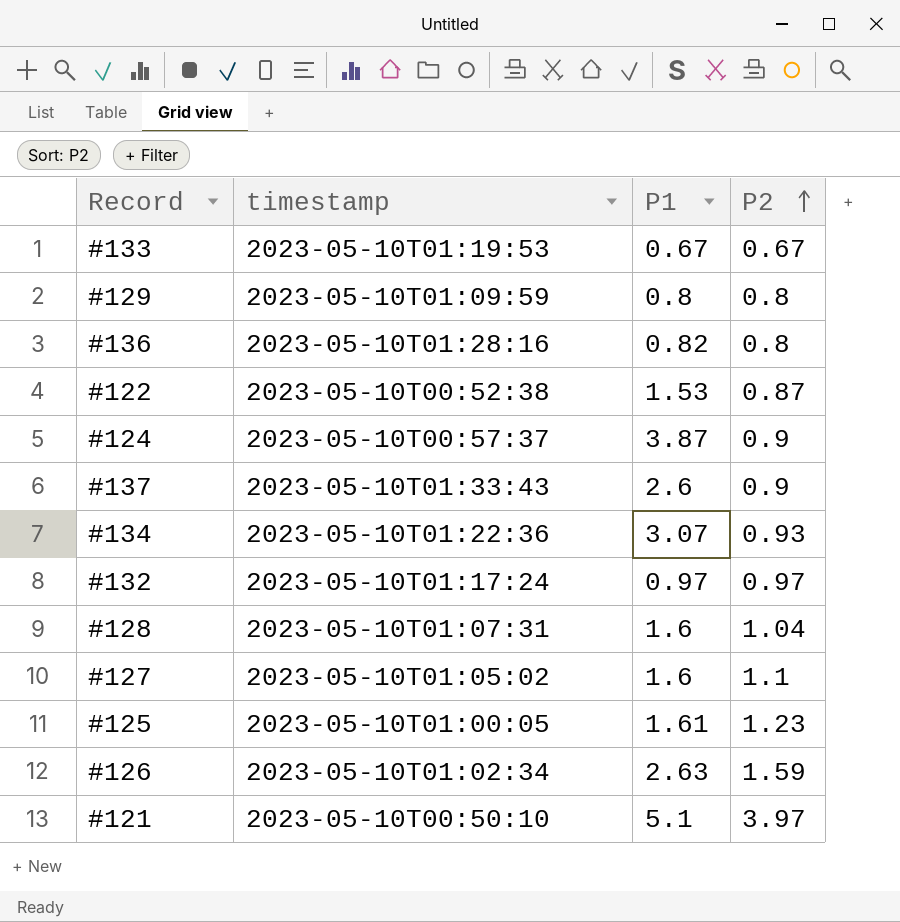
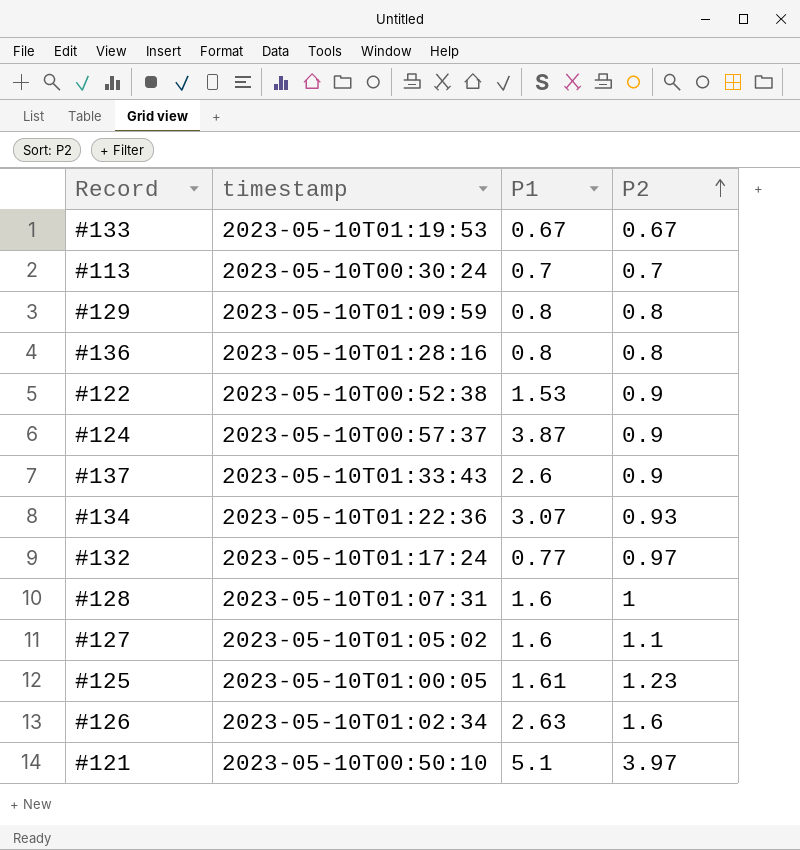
row #113: none -> 2023-05-10T00:30:24 | 0.7 | 0.7
#136 | P1: 0.82 -> 0.8
#122 | P2: 0.87 -> 0.9
#132 | P1: 0.97 -> 0.77
#128 | P2: 1.04 -> 1
#126 | P2: 1.59 -> 1.6

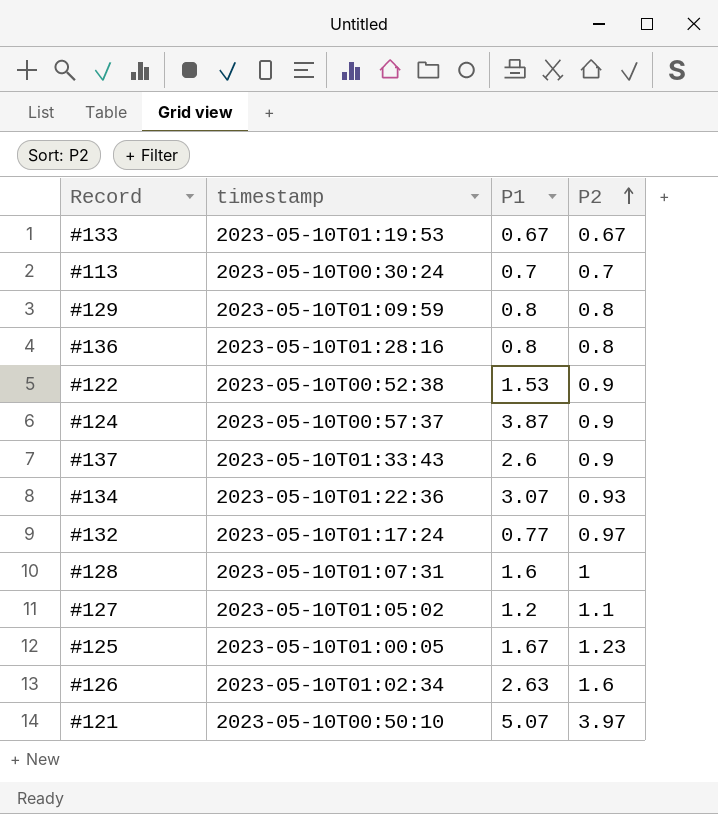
#127 | P1: 1.6 -> 1.2
#125 | P1: 1.61 -> 1.67
#121 | P1: 5.1 -> 5.07

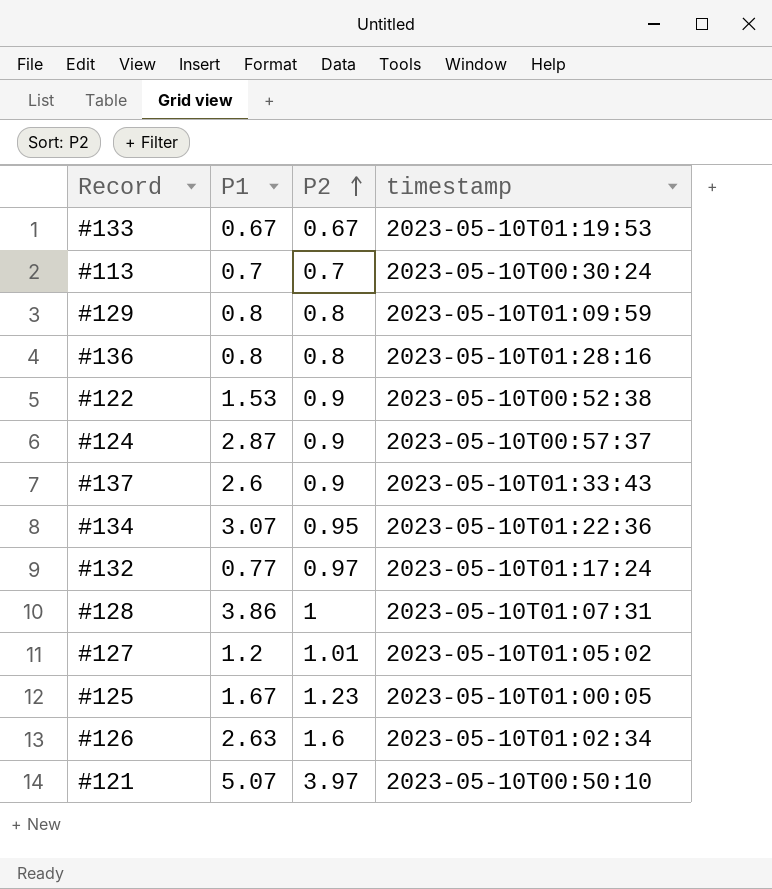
column timestamp | position: 2 -> 4
#124 | P1: 3.87 -> 2.87
#134 | P2: 0.93 -> 0.95
#128 | P1: 1.6 -> 3.86
#127 | P2: 1.1 -> 1.01

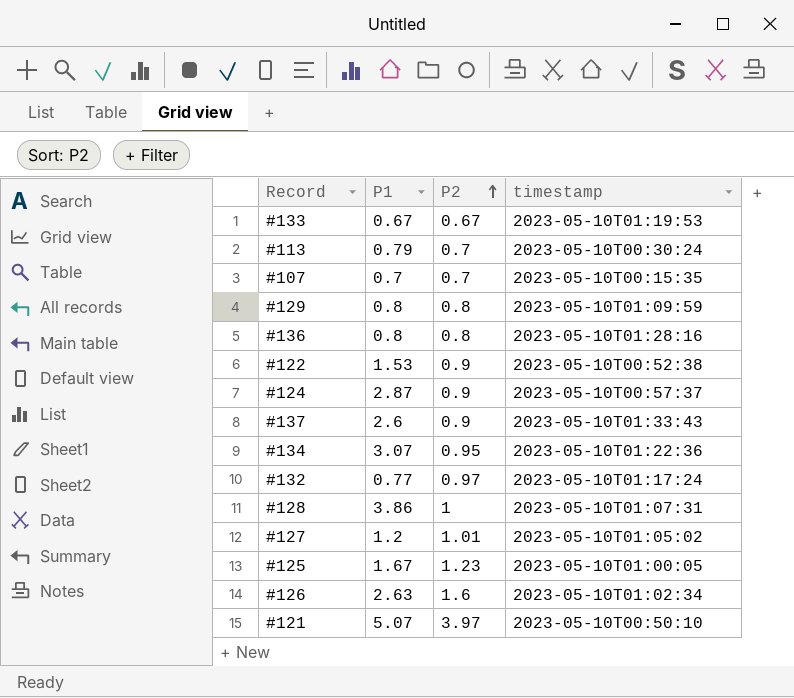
#113 | P1: 0.7 -> 0.79
row #107: none -> 0.7 | 0.7 | 2023-05-10T00:15:35

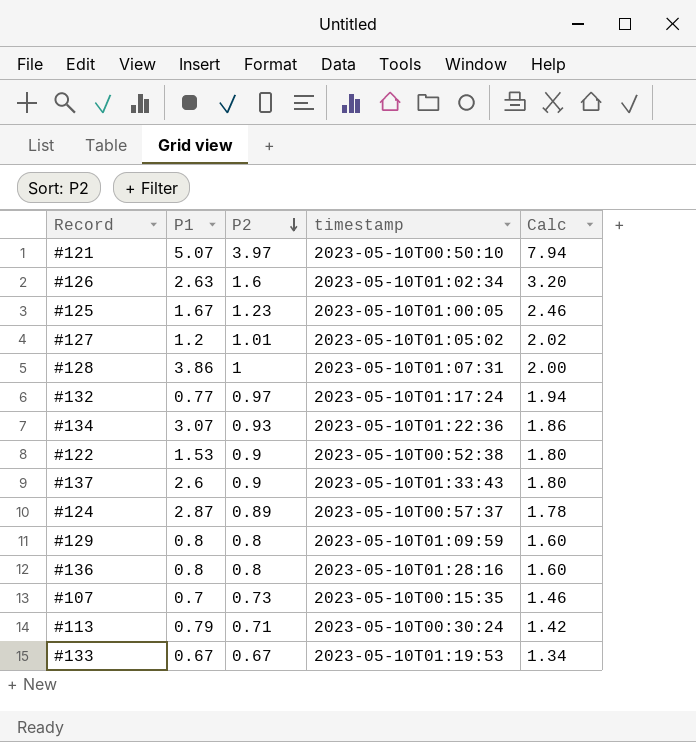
row order: P2 ascending -> P2 descending
column Calc | formula: none -> [P2] * 2
#134 | P2: 0.95 -> 0.93
#124 | P2: 0.9 -> 0.89
#107 | P2: 0.7 -> 0.73
#113 | P2: 0.7 -> 0.71

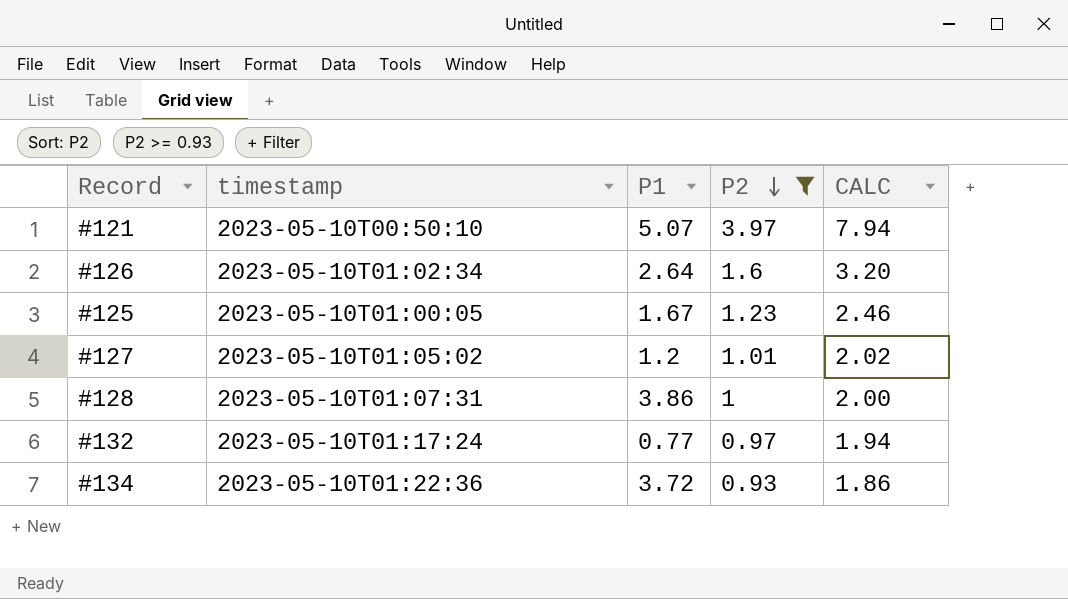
filter: none -> P2 >= 0.93
column timestamp | position: 4 -> 2
column name: Calc -> CALC
#126 | P1: 2.63 -> 2.64
#134 | P1: 3.07 -> 3.72

